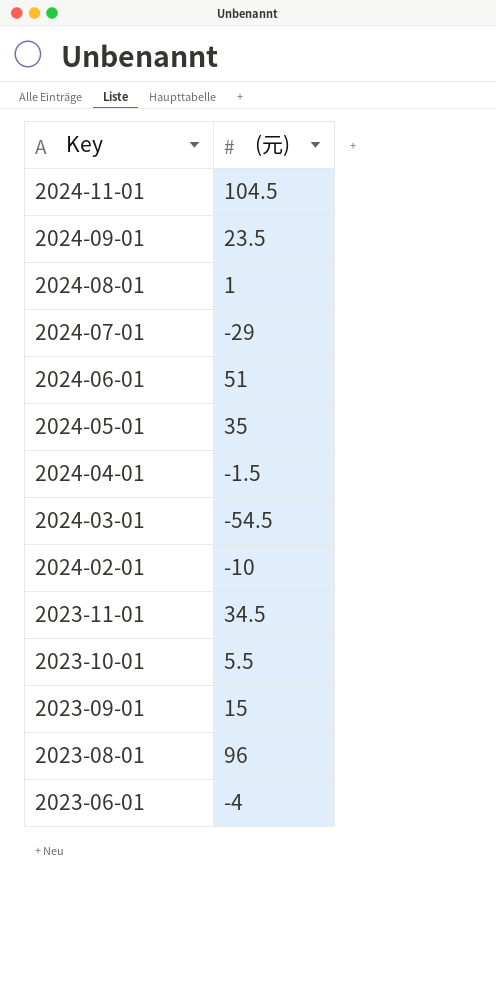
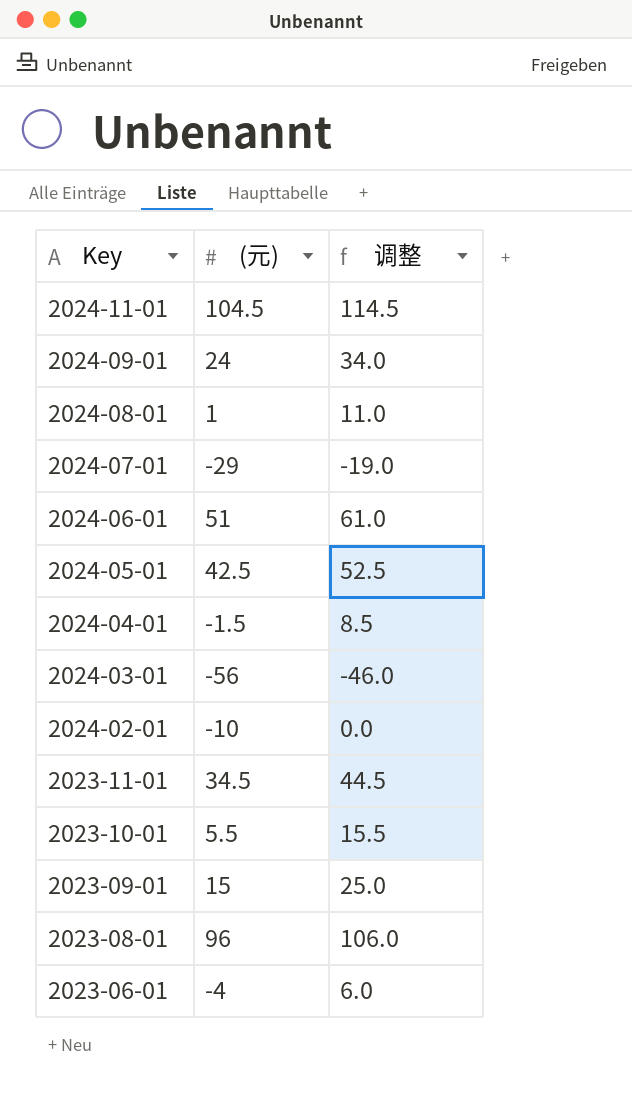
column 调整 | formula: none -> [(元)] + 10
2024-09-01 | (元): 23.5 -> 24
2024-05-01 | (元): 35 -> 42.5
2024-03-01 | (元): -54.5 -> -56

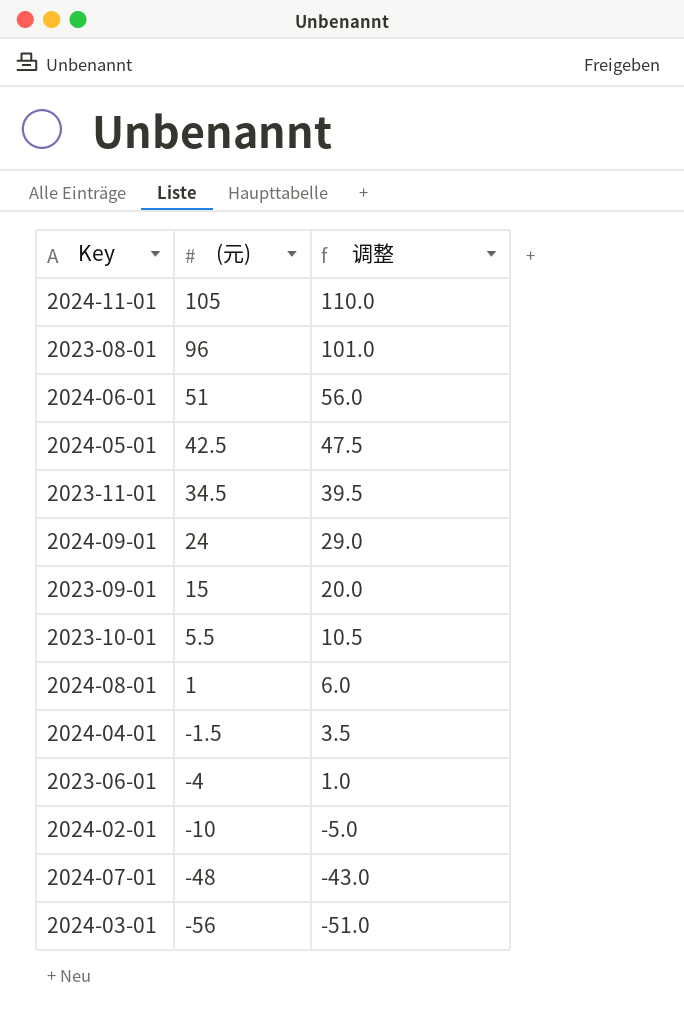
row order: Key descending -> (元) descending
column 调整 | formula: [(元)] + 10 -> [(元)] + 5
2024-11-01 | (元): 104.5 -> 105
2024-07-01 | (元): -29 -> -48

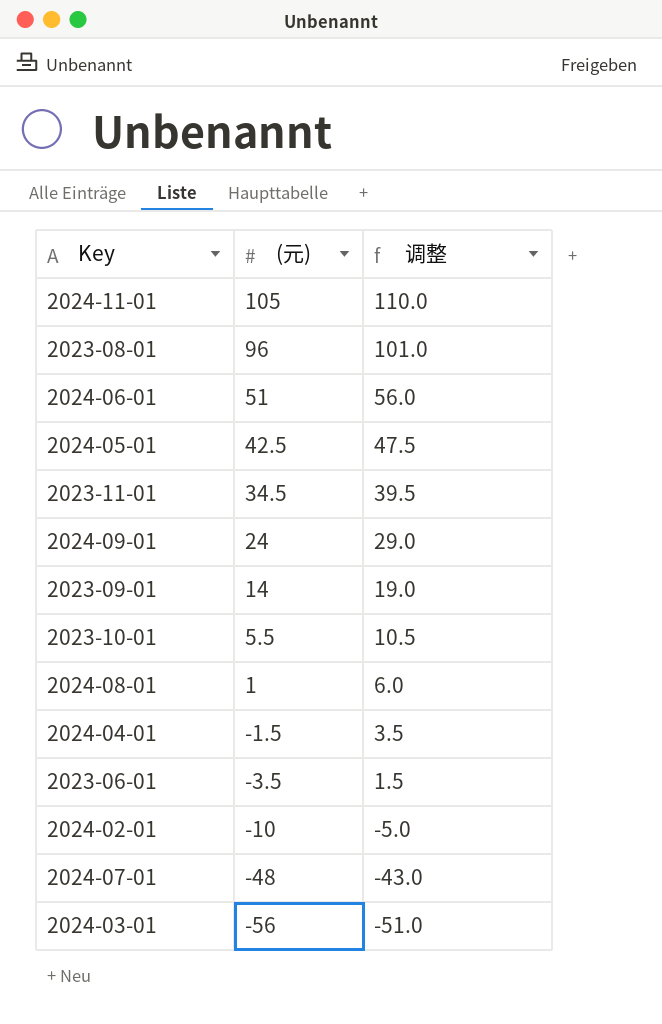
2023-09-01 | (元): 15 -> 14
2023-09-01 | 调整: 20.0 -> 19.0
2023-06-01 | (元): -4 -> -3.5
2023-06-01 | 调整: 1.0 -> 1.5

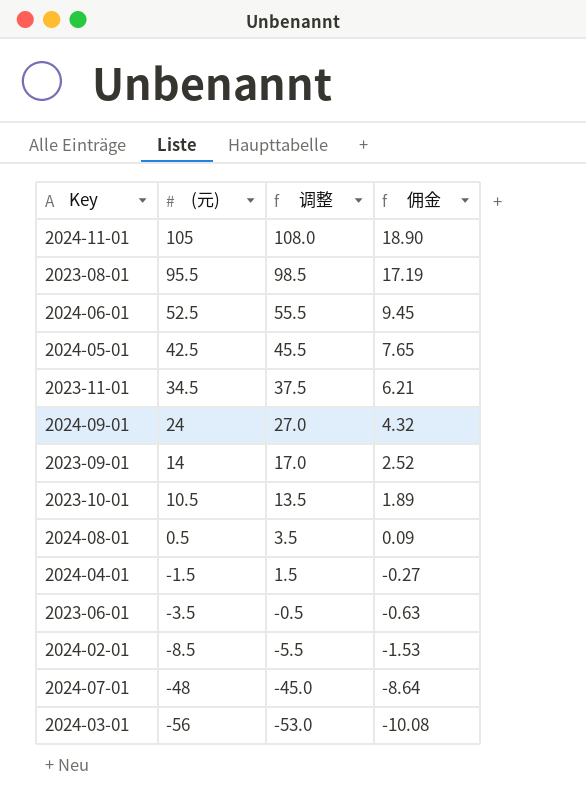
column 调整 | formula: [(元)] + 5 -> [(元)] + 3
column 佣金 | formula: none -> [(元)] * 0.18
2023-08-01 | (元): 96 -> 95.5
2024-06-01 | (元): 51 -> 52.5
2023-10-01 | (元): 5.5 -> 10.5
2024-08-01 | (元): 1 -> 0.5
2024-02-01 | (元): -10 -> -8.5

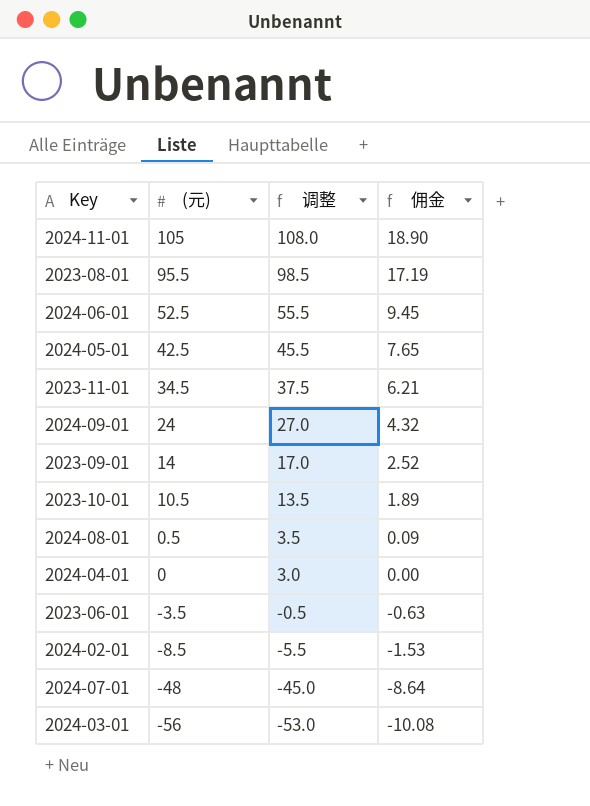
2024-04-01 | (元): -1.5 -> 0
2024-04-01 | 调整: 1.5 -> 3.0
2024-04-01 | 佣金: -0.27 -> 0.00

